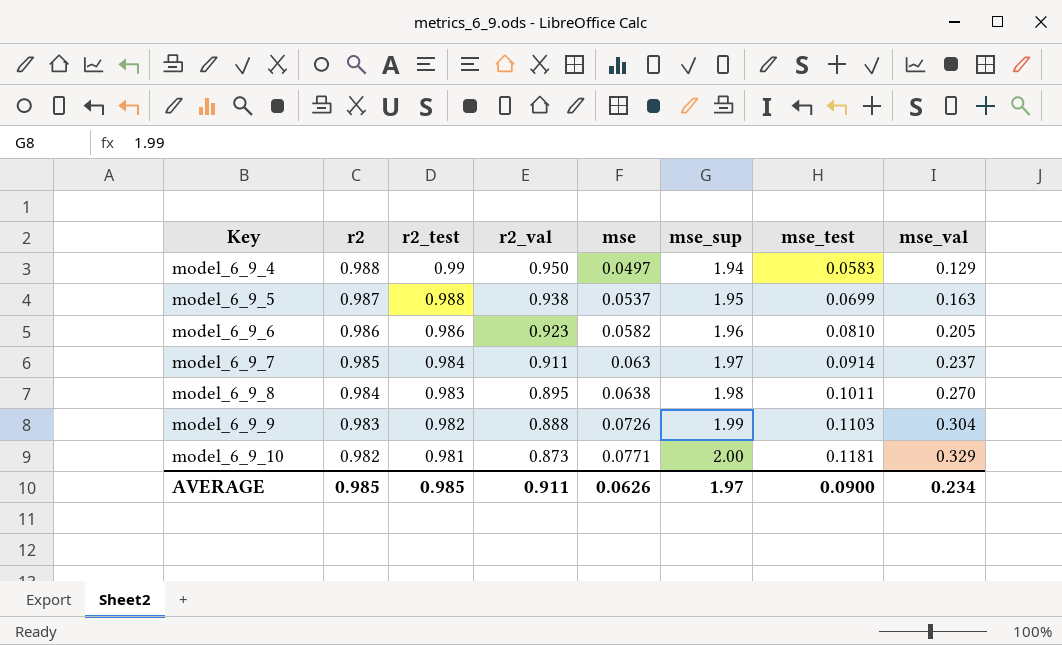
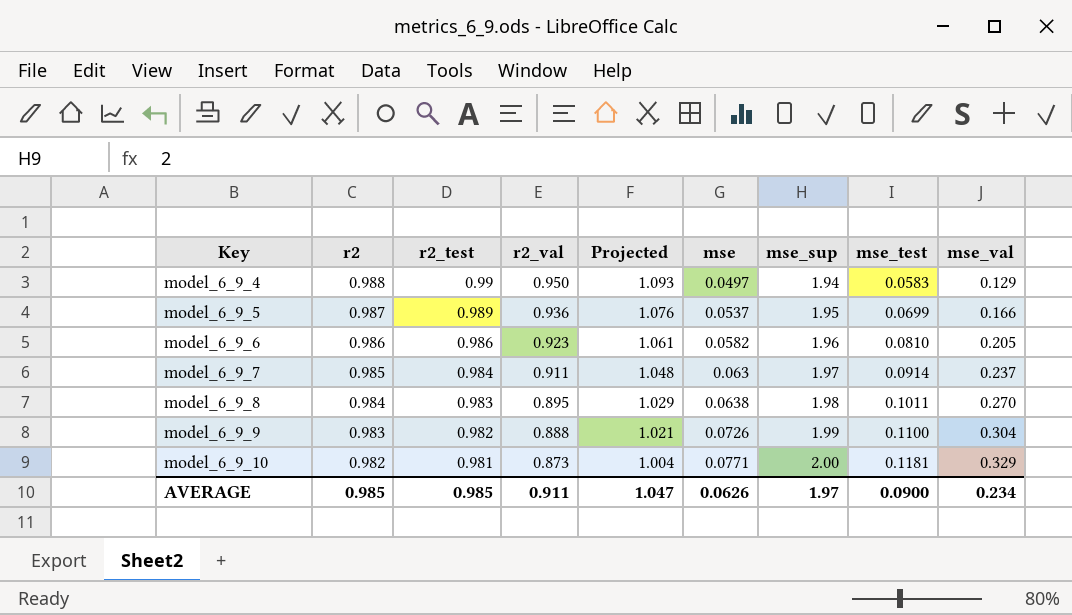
column Projected | formula: none -> [r2_val] * 1.15
model_6_9_5 | r2_test: 0.988 -> 0.989
model_6_9_5 | r2_val: 0.938 -> 0.936
model_6_9_5 | mse_val: 0.163 -> 0.166
model_6_9_9 | mse_test: 0.1103 -> 0.1100

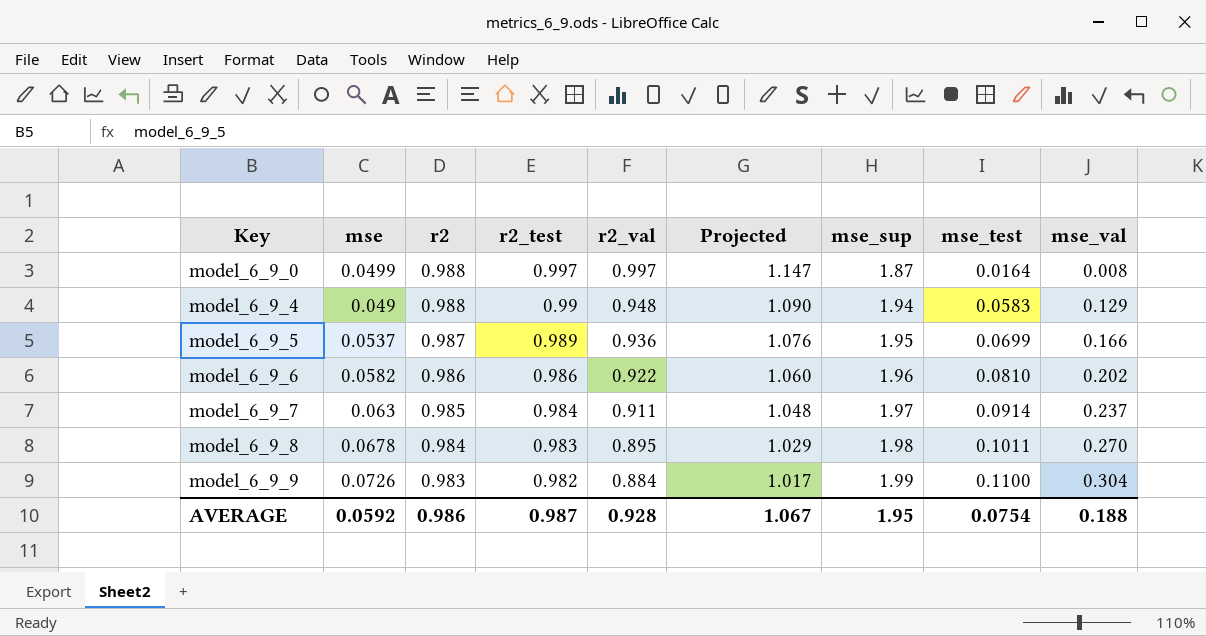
column mse | position: 6 -> 2
row model_6_9_10: 0.982 | 0.981 | 0.873 | 1.004 | 0.0771 | 2.00 | 0.1181 | 0.329 -> none
row model_6_9_0: none -> 0.0499 | 0.988 | 0.997 | 0.997 | 1.147 | 1.87 | 0.0164 | 0.008
model_6_9_4 | mse: 0.0497 -> 0.049
model_6_9_4 | r2_val: 0.950 -> 0.948
model_6_9_4 | Projected: 1.093 -> 1.090
model_6_9_6 | r2_val: 0.923 -> 0.922
model_6_9_6 | Projected: 1.061 -> 1.060
model_6_9_6 | mse_val: 0.205 -> 0.202
model_6_9_8 | mse: 0.0638 -> 0.0678
model_6_9_9 | r2_val: 0.888 -> 0.884
model_6_9_9 | Projected: 1.021 -> 1.017
AVERAGE | mse: 0.0626 -> 0.0592
AVERAGE | r2: 0.985 -> 0.986
AVERAGE | r2_test: 0.985 -> 0.987
AVERAGE | r2_val: 0.911 -> 0.928
AVERAGE | Projected: 1.047 -> 1.067
AVERAGE | mse_sup: 1.97 -> 1.95
AVERAGE | mse_test: 0.0900 -> 0.0754
AVERAGE | mse_val: 0.234 -> 0.188

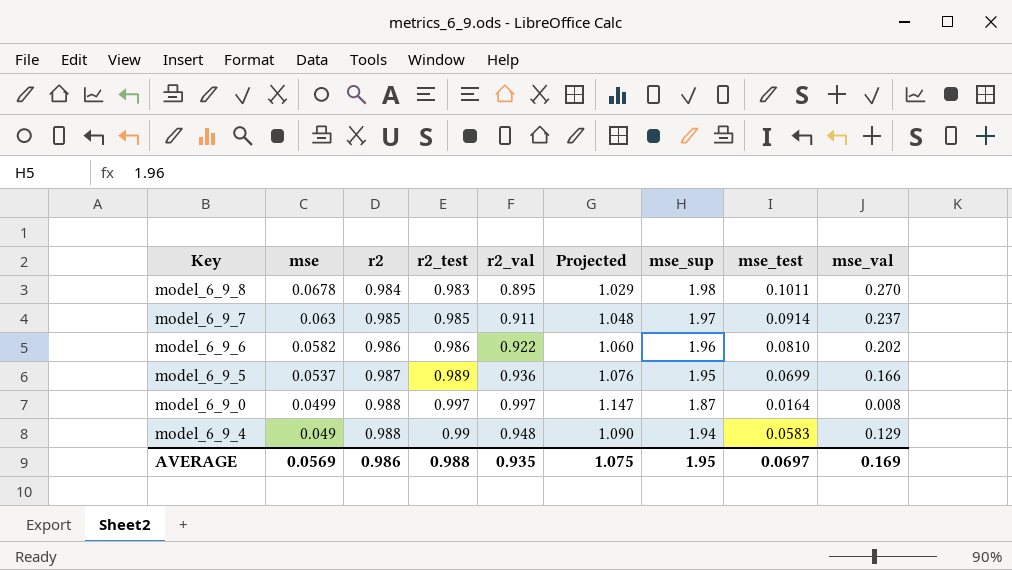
row order: Key ascending -> mse descending
row model_6_9_9: 0.0726 | 0.983 | 0.982 | 0.884 | 1.017 | 1.99 | 0.1100 | 0.304 -> none
model_6_9_7 | r2_test: 0.984 -> 0.985
AVERAGE | mse: 0.0592 -> 0.0569
AVERAGE | r2_test: 0.987 -> 0.988
AVERAGE | r2_val: 0.928 -> 0.935
AVERAGE | Projected: 1.067 -> 1.075
AVERAGE | mse_test: 0.0754 -> 0.0697
AVERAGE | mse_val: 0.188 -> 0.169

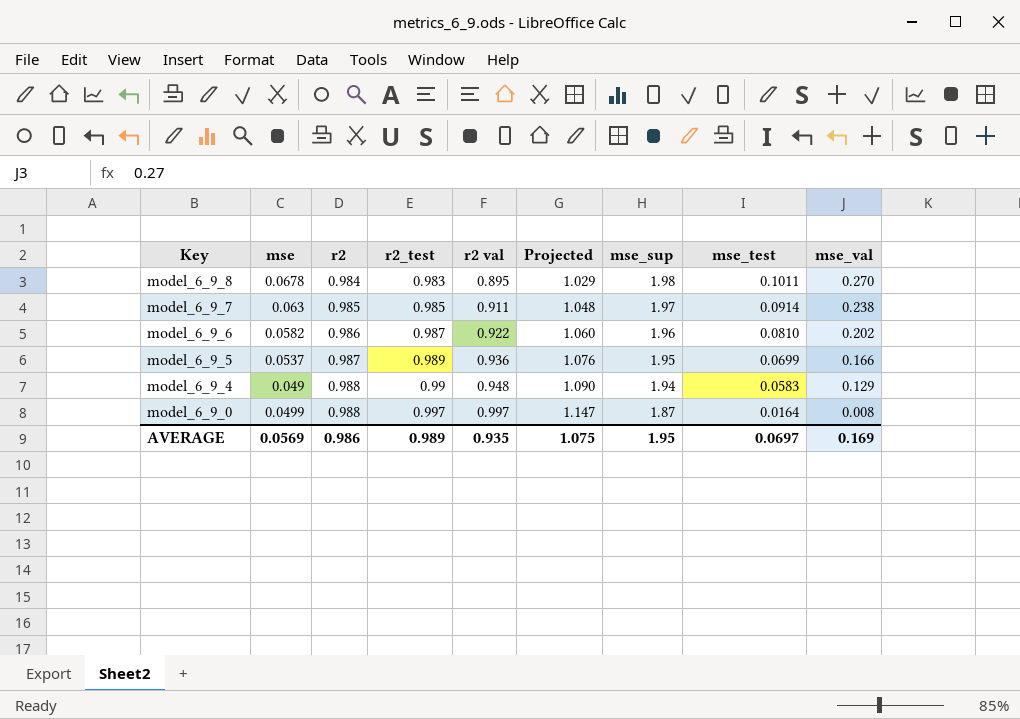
row order: mse descending -> Key descending
column name: r2_val -> r2 val
model_6_9_7 | mse_val: 0.237 -> 0.238
model_6_9_6 | r2_test: 0.986 -> 0.987
AVERAGE | r2_test: 0.988 -> 0.989

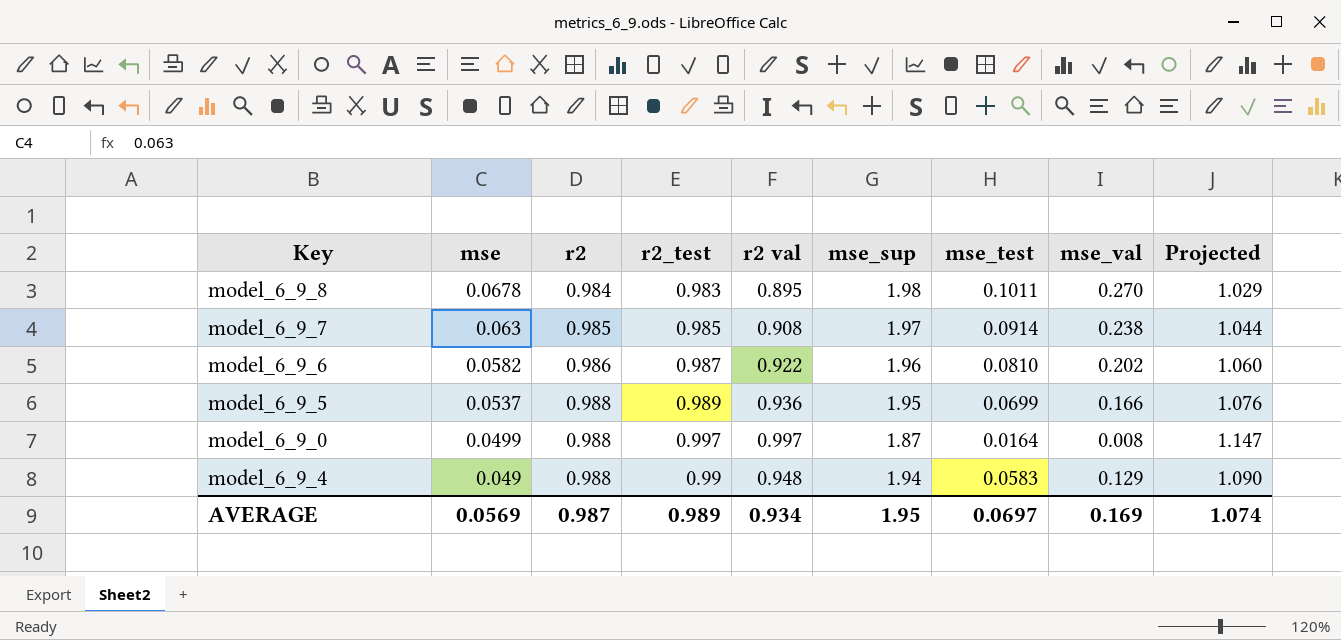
row order: Key descending -> mse descending
column Projected | position: 6 -> 9
model_6_9_7 | r2 val: 0.911 -> 0.908
model_6_9_7 | Projected: 1.048 -> 1.044
model_6_9_5 | r2: 0.987 -> 0.988
AVERAGE | r2: 0.986 -> 0.987
AVERAGE | r2 val: 0.935 -> 0.934
AVERAGE | Projected: 1.075 -> 1.074

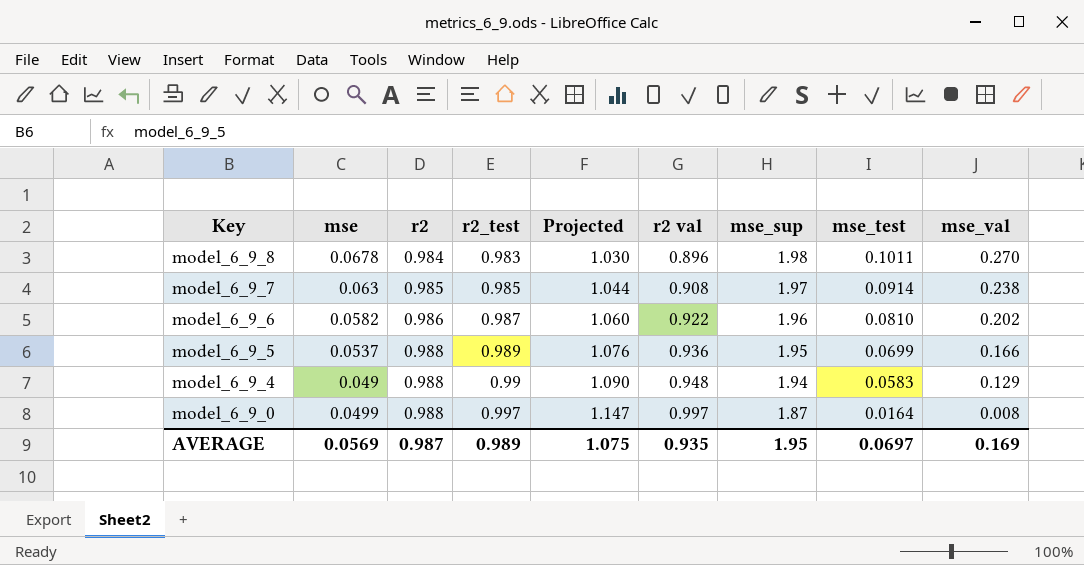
row order: mse descending -> Key descending
column Projected | position: 9 -> 5
model_6_9_8 | Projected: 1.029 -> 1.030
model_6_9_8 | r2 val: 0.895 -> 0.896
AVERAGE | Projected: 1.074 -> 1.075
AVERAGE | r2 val: 0.934 -> 0.935

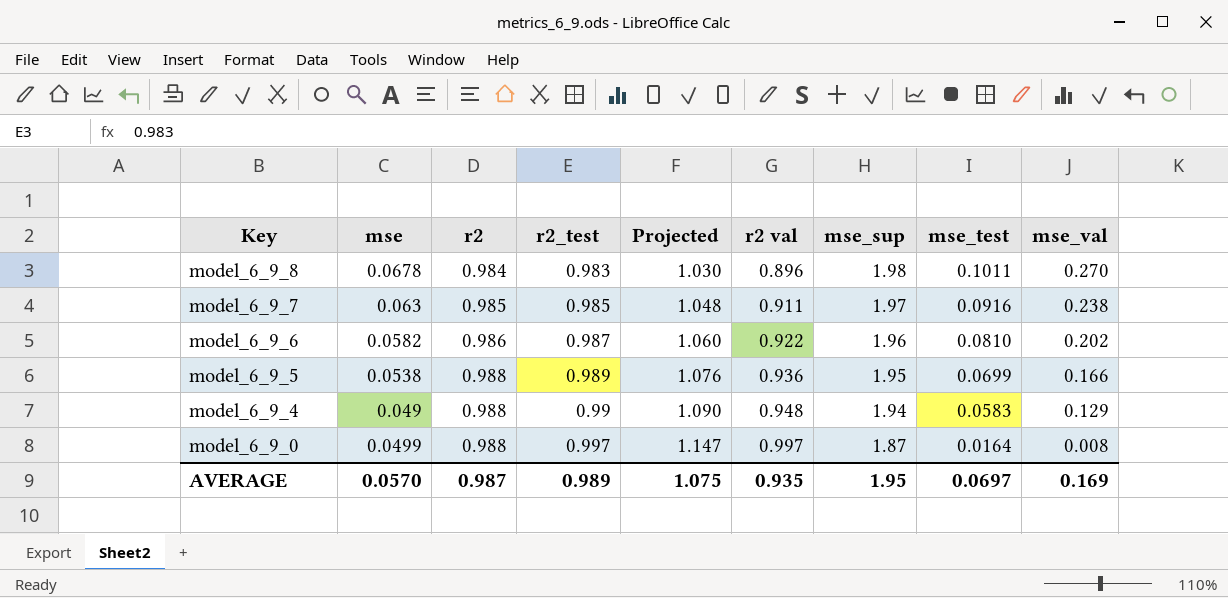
model_6_9_7 | Projected: 1.044 -> 1.048
model_6_9_7 | r2 val: 0.908 -> 0.911
model_6_9_7 | mse_test: 0.0914 -> 0.0916
model_6_9_5 | mse: 0.0537 -> 0.0538
AVERAGE | mse: 0.0569 -> 0.0570

